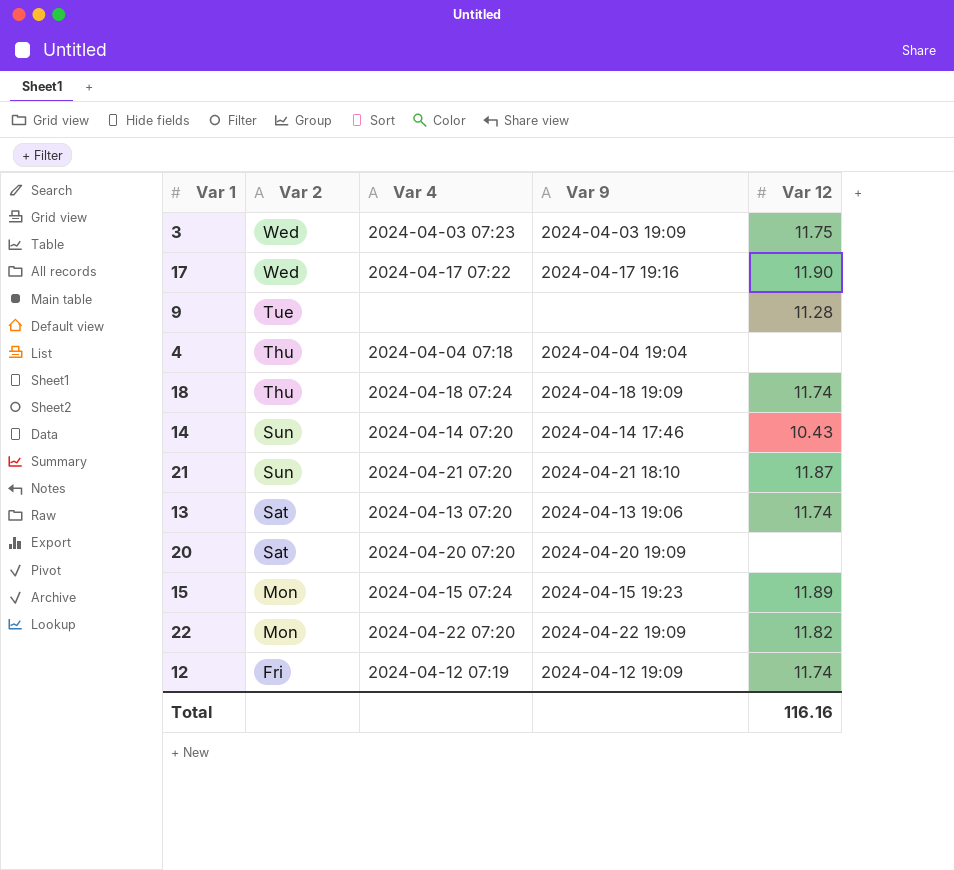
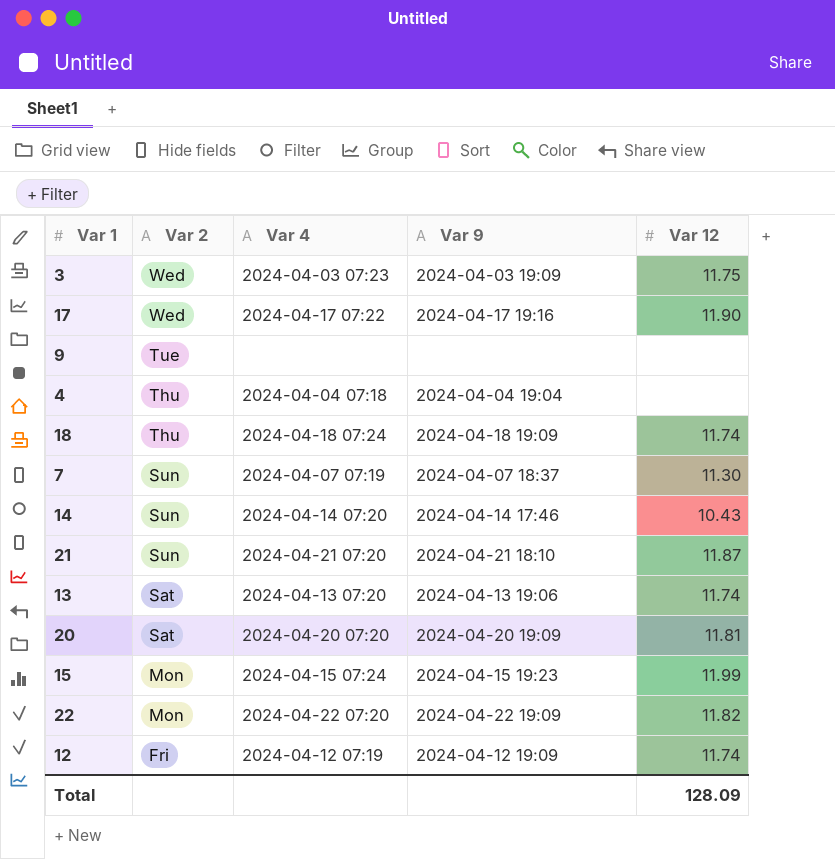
9 | Var 12: 11.28 -> none
row 7: none -> Sun | 2024-04-07 07:19 | 2024-04-07 18:37 | 11.30
20 | Var 12: none -> 11.81
15 | Var 12: 11.89 -> 11.99
Total | Var 12: 116.16 -> 128.09

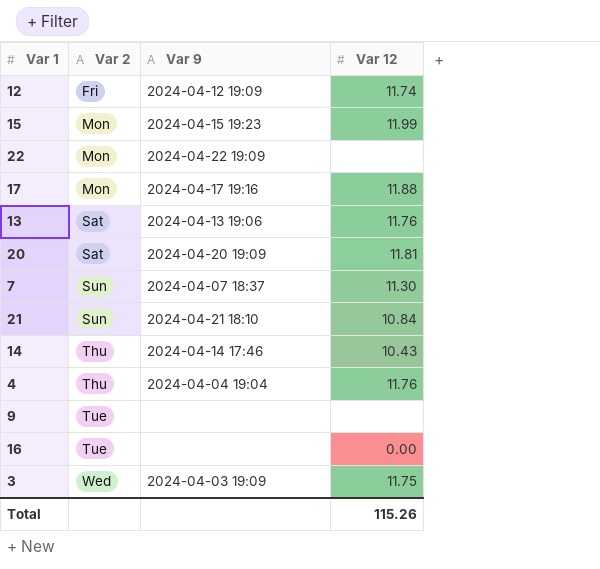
row order: Var 2 descending -> Var 2 ascending
column Var 4 | position: 3 -> none
row 18: Thu | 2024-04-18 07:24 | 2024-04-18 19:09 | 11.74 -> none
22 | Var 12: 11.82 -> none
17 | Var 2: Wed -> Mon
17 | Var 12: 11.90 -> 11.88
13 | Var 12: 11.74 -> 11.76
21 | Var 12: 11.87 -> 10.84
14 | Var 2: Sun -> Thu
4 | Var 12: none -> 11.76
row 16: none -> Tue | none | 0.00
Total | Var 12: 128.09 -> 115.26

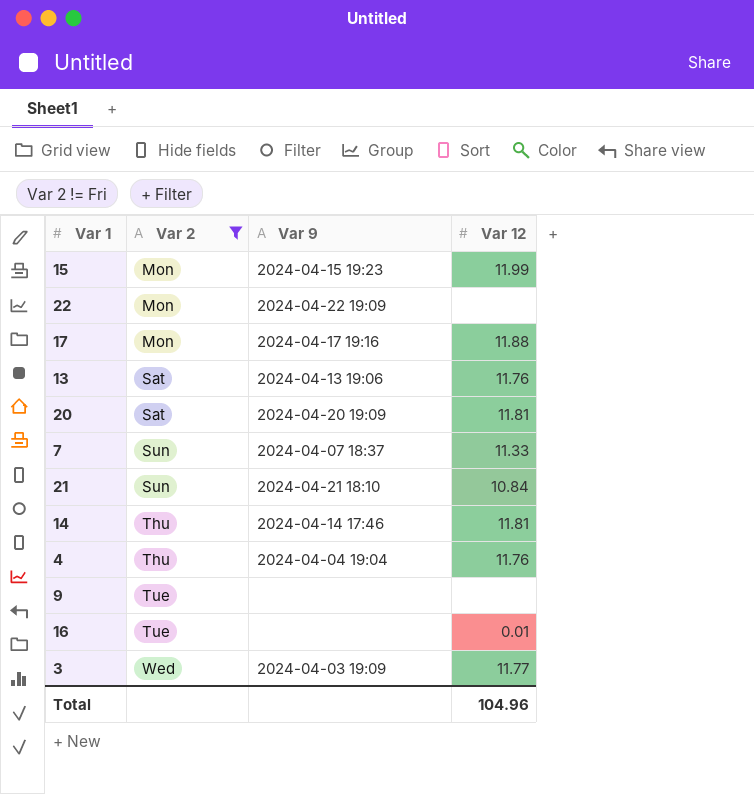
filter: none -> Var 2 != Fri
7 | Var 12: 11.30 -> 11.33
14 | Var 12: 10.43 -> 11.81
16 | Var 12: 0.00 -> 0.01
3 | Var 12: 11.75 -> 11.77
Total | Var 12: 115.26 -> 104.96

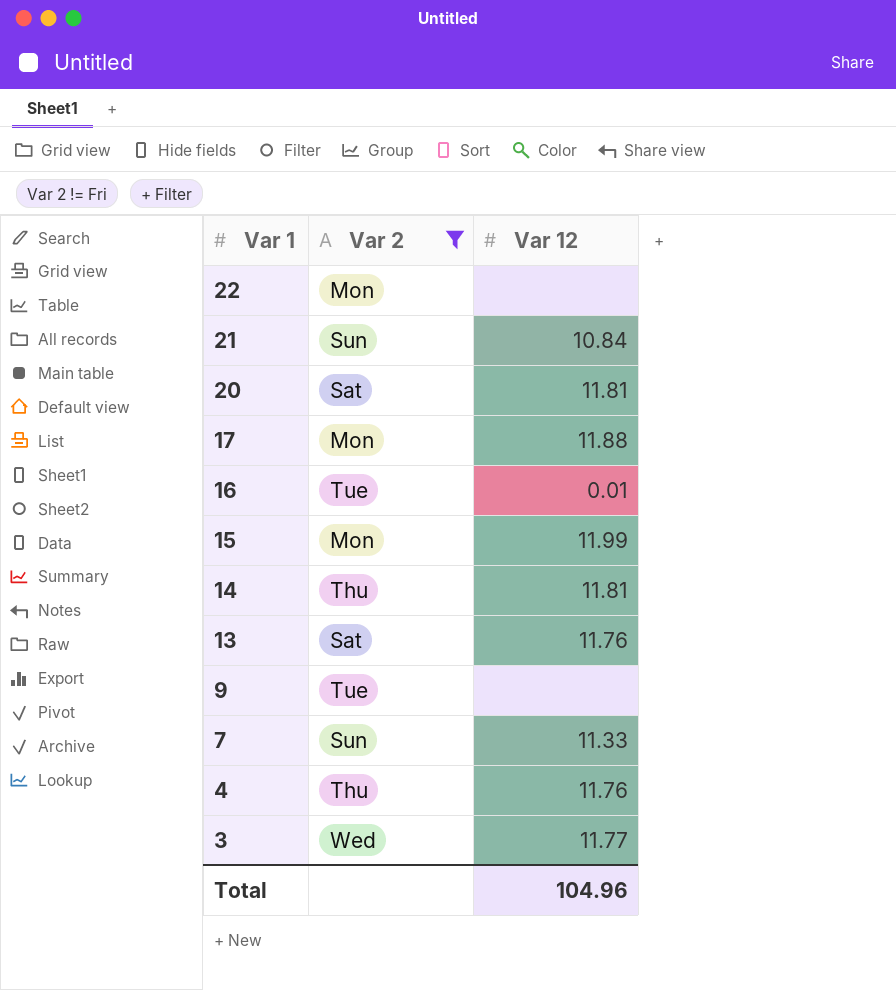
row order: Var 2 ascending -> Var 1 descending
column Var 9 | position: 3 -> none

